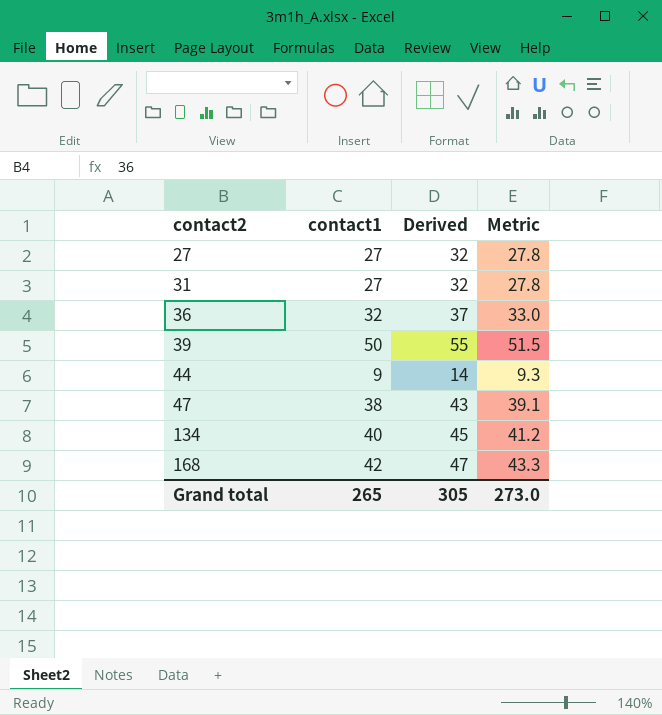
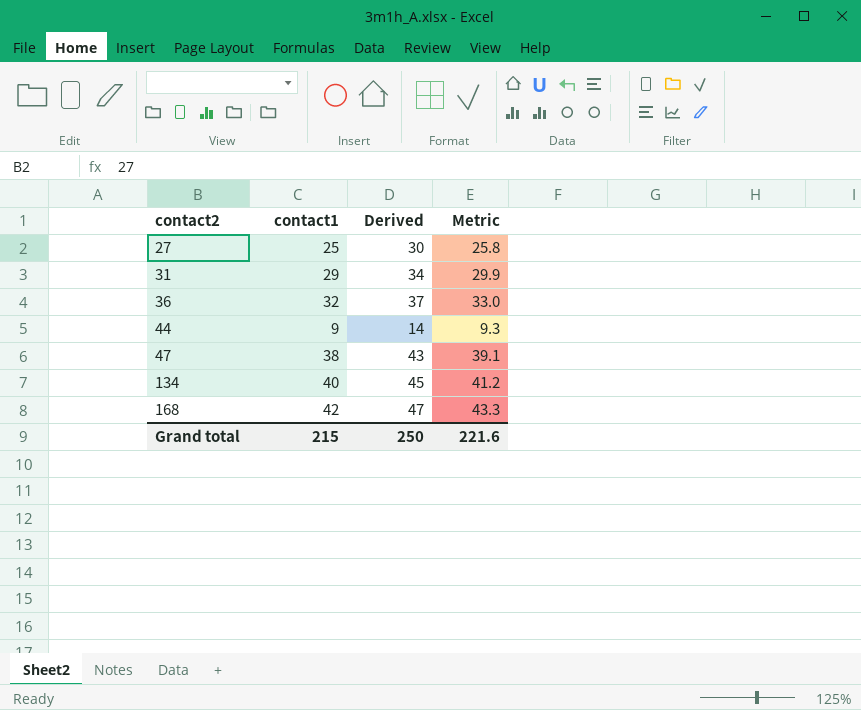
row 39: 50 | 55 | 51.5 -> none
27 | contact1: 27 -> 25
27 | Derived: 32 -> 30
27 | Metric: 27.8 -> 25.8
31 | contact1: 27 -> 29
31 | Derived: 32 -> 34
31 | Metric: 27.8 -> 29.9
Grand total | contact1: 265 -> 215
Grand total | Derived: 305 -> 250
Grand total | Metric: 273.0 -> 221.6

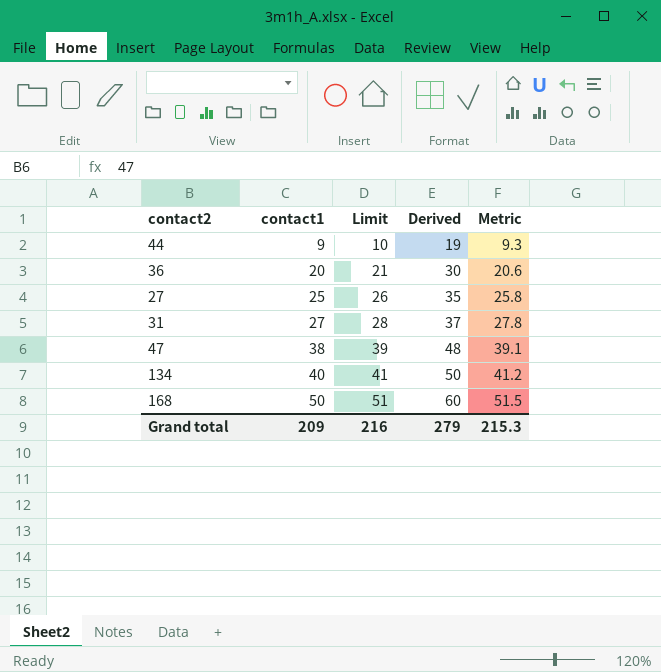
row order: contact2 ascending -> contact1 ascending
column Limit | formula: none -> [contact1] + 1
column Derived | formula: [contact1] + 5 -> [contact1] + 10
36 | contact1: 32 -> 20
36 | Metric: 33.0 -> 20.6
31 | contact1: 29 -> 27
31 | Metric: 29.9 -> 27.8
168 | contact1: 42 -> 50
168 | Metric: 43.3 -> 51.5
Grand total | contact1: 215 -> 209
Grand total | Derived: 250 -> 279
Grand total | Metric: 221.6 -> 215.3

